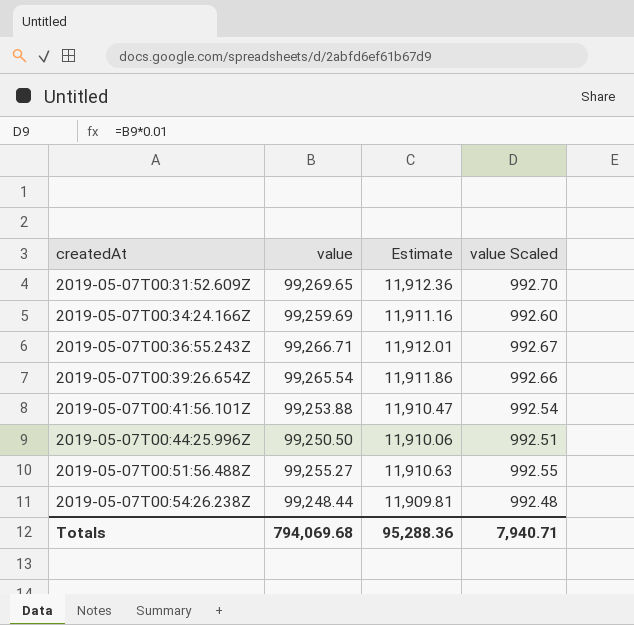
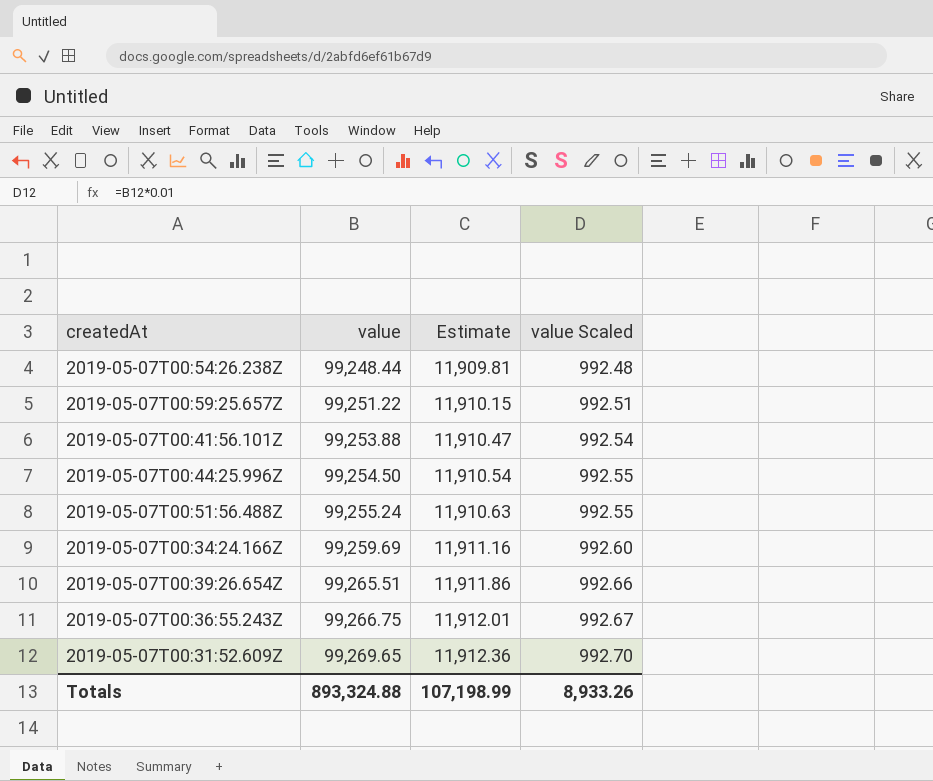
row order: createdAt ascending -> value ascending
row 2019-05-07T00:59:25.657Z: none -> 99,251.22 | 11,910.15 | 992.51
2019-05-07T00:44:25.996Z | value: 99,250.50 -> 99,254.50
2019-05-07T00:44:25.996Z | Estimate: 11,910.06 -> 11,910.54
2019-05-07T00:44:25.996Z | value Scaled: 992.51 -> 992.55
2019-05-07T00:51:56.488Z | value: 99,255.27 -> 99,255.24
2019-05-07T00:39:26.654Z | value: 99,265.54 -> 99,265.51
2019-05-07T00:36:55.243Z | value: 99,266.71 -> 99,266.75
Totals | value: 794,069.68 -> 893,324.88
Totals | Estimate: 95,288.36 -> 107,198.99
Totals | value Scaled: 7,940.71 -> 8,933.26

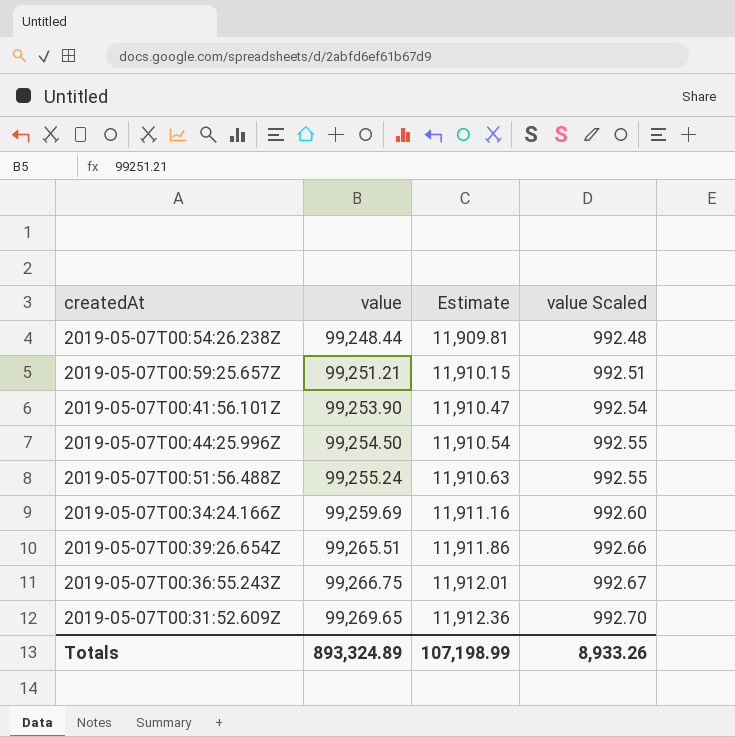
2019-05-07T00:59:25.657Z | value: 99,251.22 -> 99,251.21
2019-05-07T00:41:56.101Z | value: 99,253.88 -> 99,253.90
Totals | value: 893,324.88 -> 893,324.89

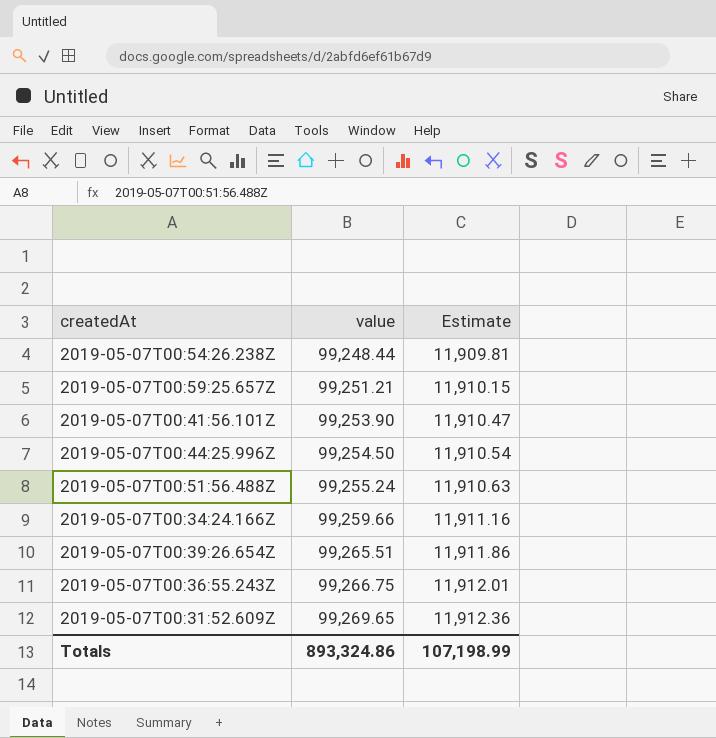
column value Scaled | formula: [value] * 0.01 -> none
2019-05-07T00:34:24.166Z | value: 99,259.69 -> 99,259.66
Totals | value: 893,324.89 -> 893,324.86

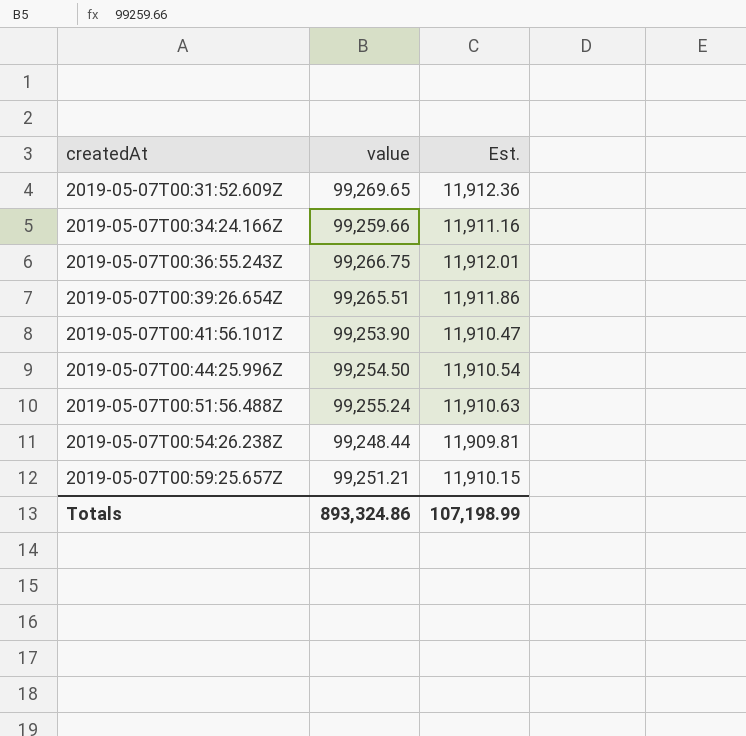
row order: value ascending -> createdAt ascending
column name: Estimate -> Est.

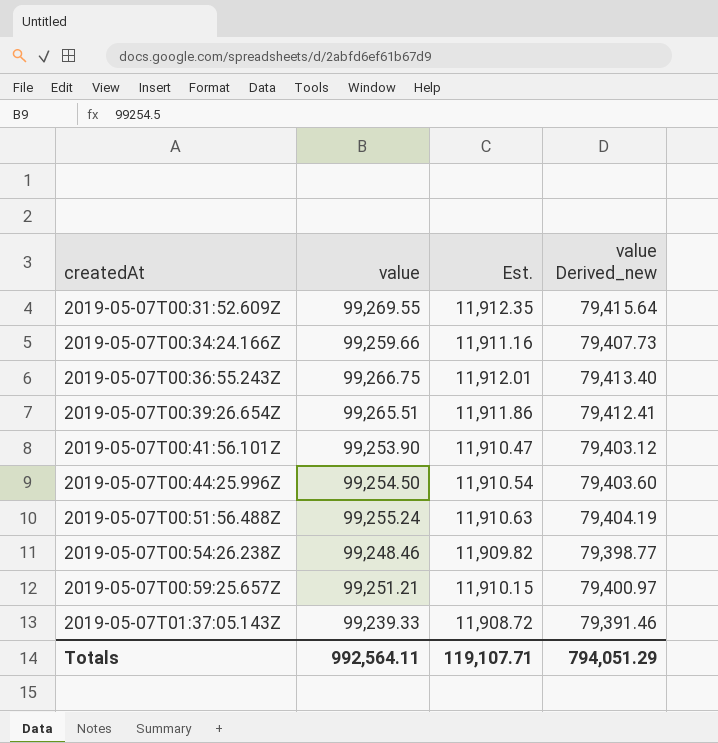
column value Derived_new | formula: none -> [value] * 0.8
2019-05-07T00:31:52.609Z | value: 99,269.65 -> 99,269.55
2019-05-07T00:31:52.609Z | Est.: 11,912.36 -> 11,912.35
2019-05-07T00:54:26.238Z | value: 99,248.44 -> 99,248.46
2019-05-07T00:54:26.238Z | Est.: 11,909.81 -> 11,909.82
row 2019-05-07T01:37:05.143Z: none -> 99,239.33 | 11,908.72 | 79,391.46
Totals | value: 893,324.86 -> 992,564.11
Totals | Est.: 107,198.99 -> 119,107.71

